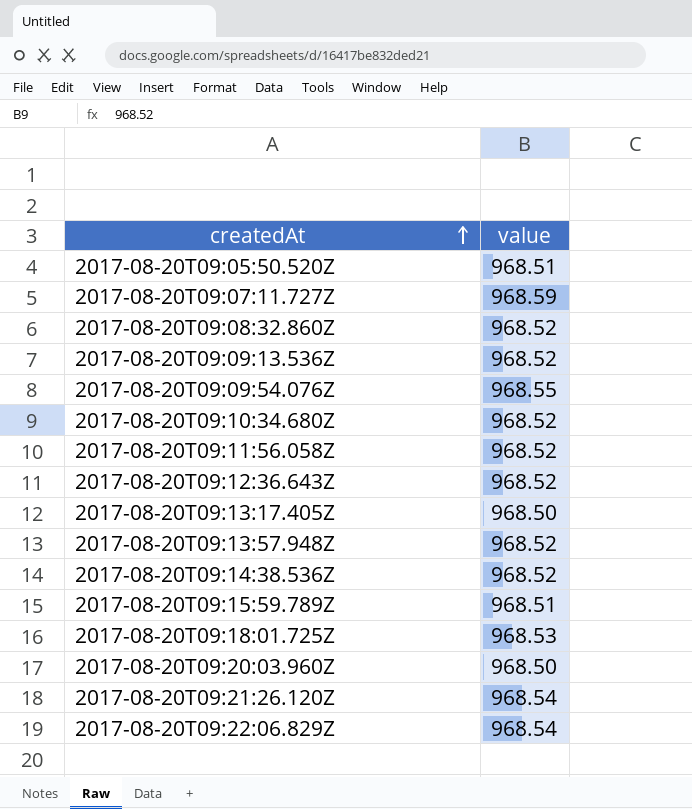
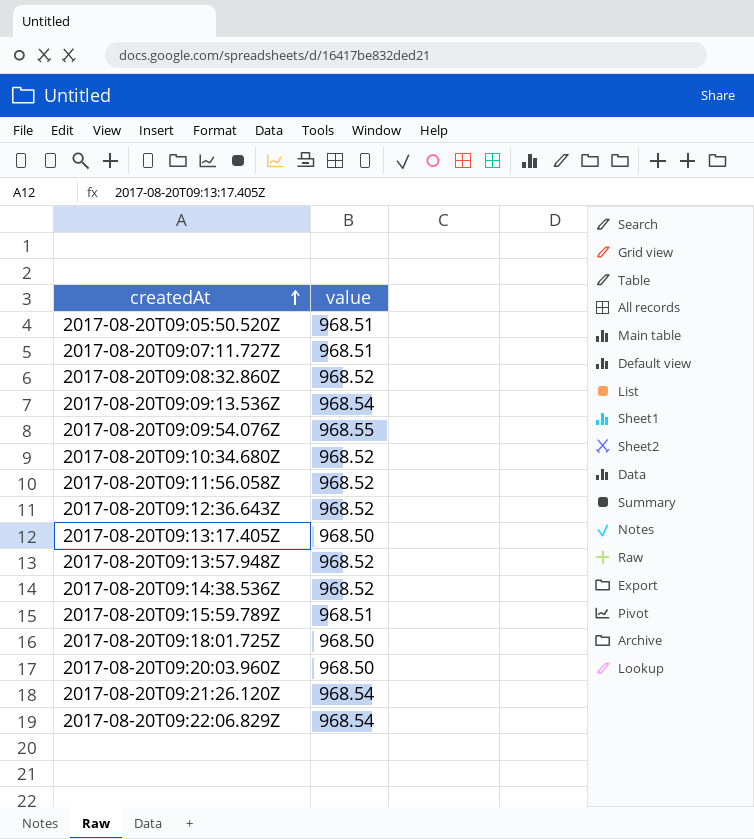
2017-08-20T09:07:11.727Z | value: 968.59 -> 968.51
2017-08-20T09:09:13.536Z | value: 968.52 -> 968.54
2017-08-20T09:18:01.725Z | value: 968.53 -> 968.50

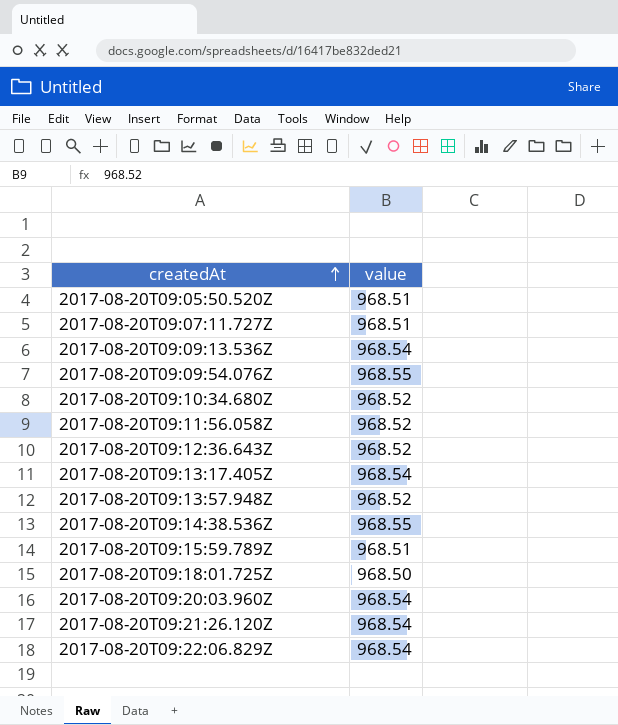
row 2017-08-20T09:08:32.860Z: 968.52 -> none
2017-08-20T09:13:17.405Z | value: 968.50 -> 968.54
2017-08-20T09:14:38.536Z | value: 968.52 -> 968.55
2017-08-20T09:20:03.960Z | value: 968.50 -> 968.54

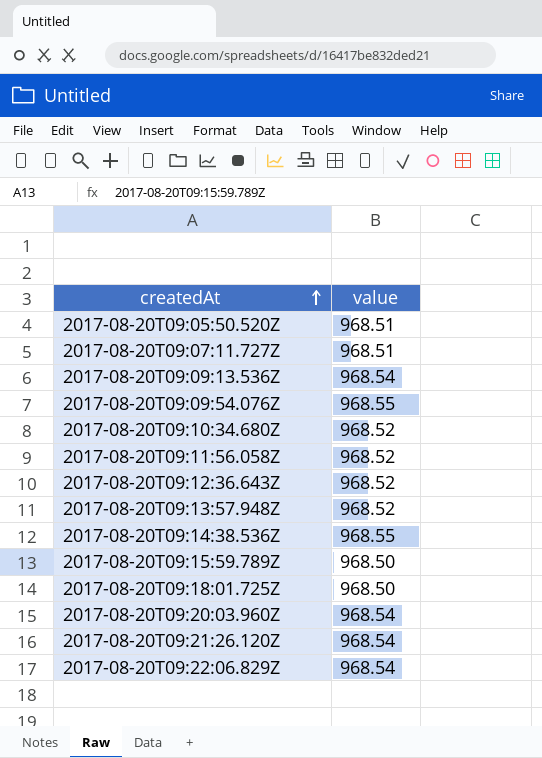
row 2017-08-20T09:13:17.405Z: 968.54 -> none
2017-08-20T09:15:59.789Z | value: 968.51 -> 968.50

